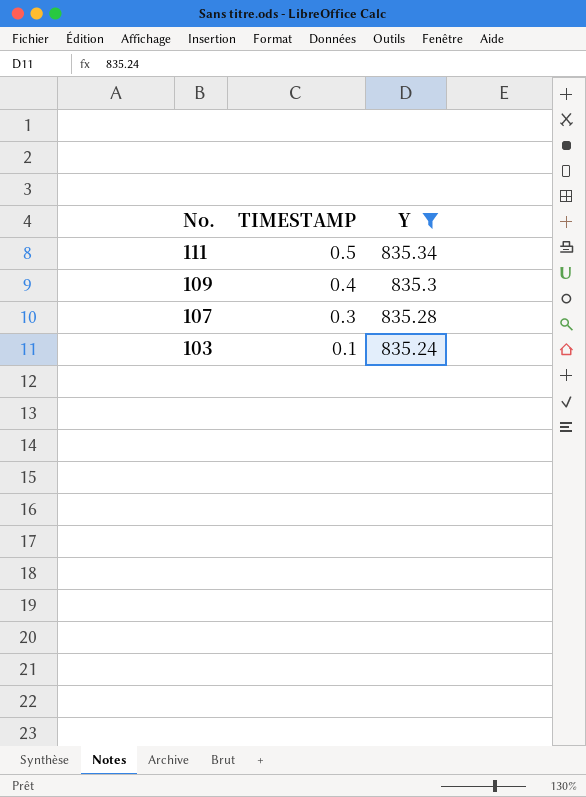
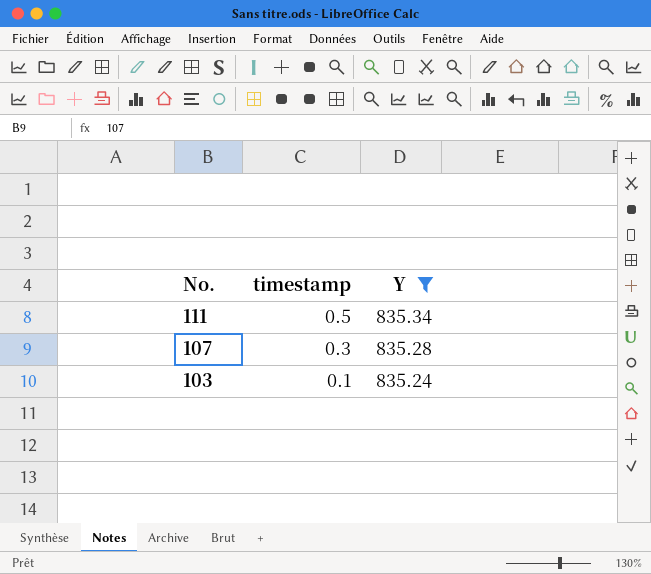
column name: TIMESTAMP -> timestamp
row 109: 0.4 | 835.3 -> none

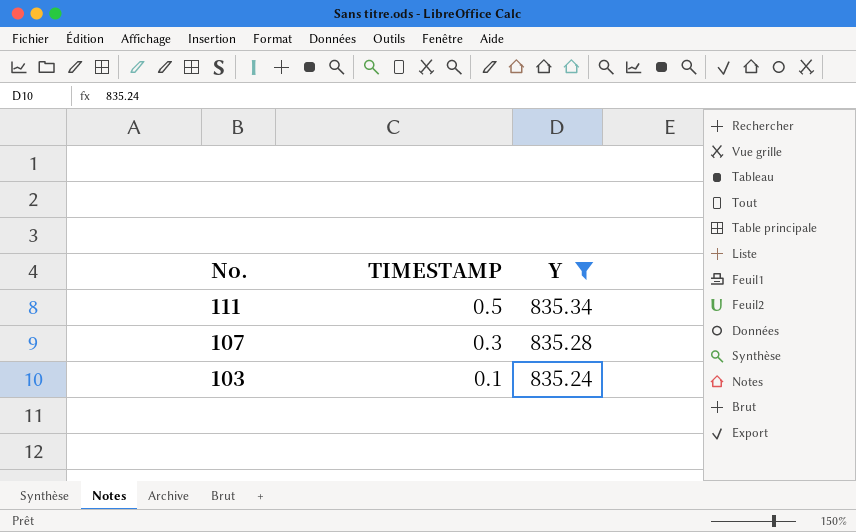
column name: timestamp -> TIMESTAMP

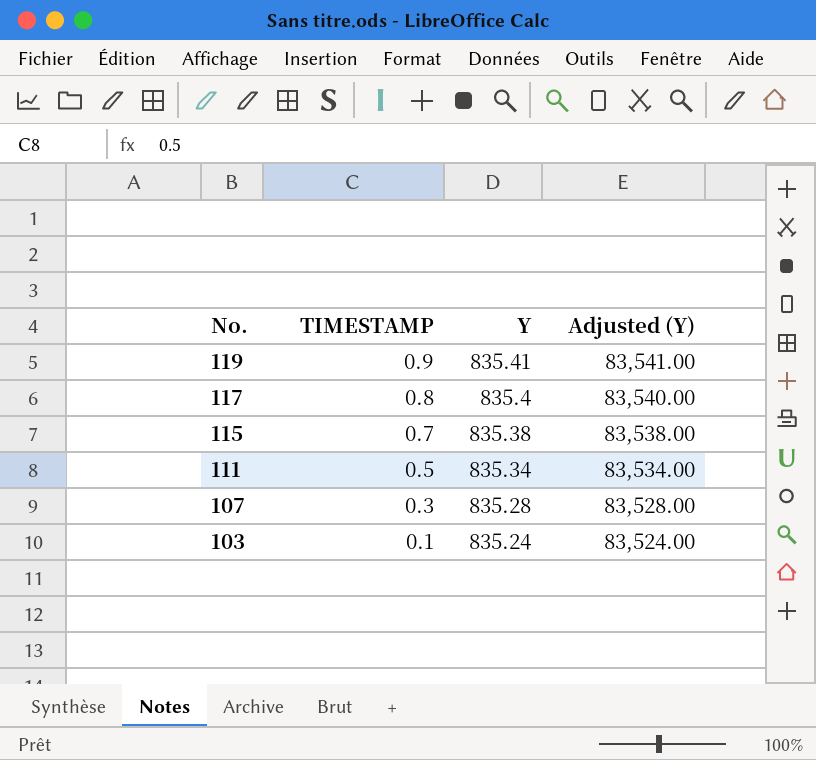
filter: Y <= 835.34 -> none
column Adjusted (Y) | formula: none -> [Y] * 100

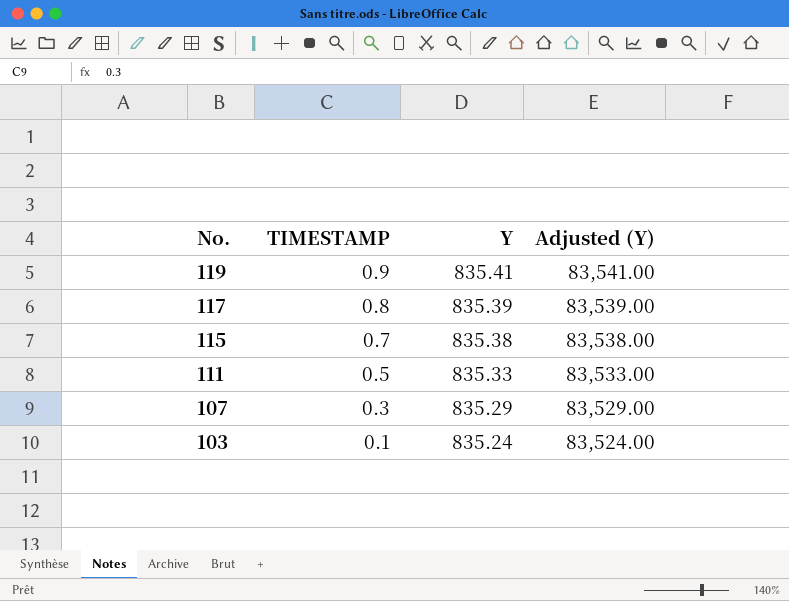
117 | Y: 835.4 -> 835.39
117 | Adjusted (Y): 83,540.00 -> 83,539.00
111 | Y: 835.34 -> 835.33
111 | Adjusted (Y): 83,534.00 -> 83,533.00
107 | Y: 835.28 -> 835.29
107 | Adjusted (Y): 83,528.00 -> 83,529.00

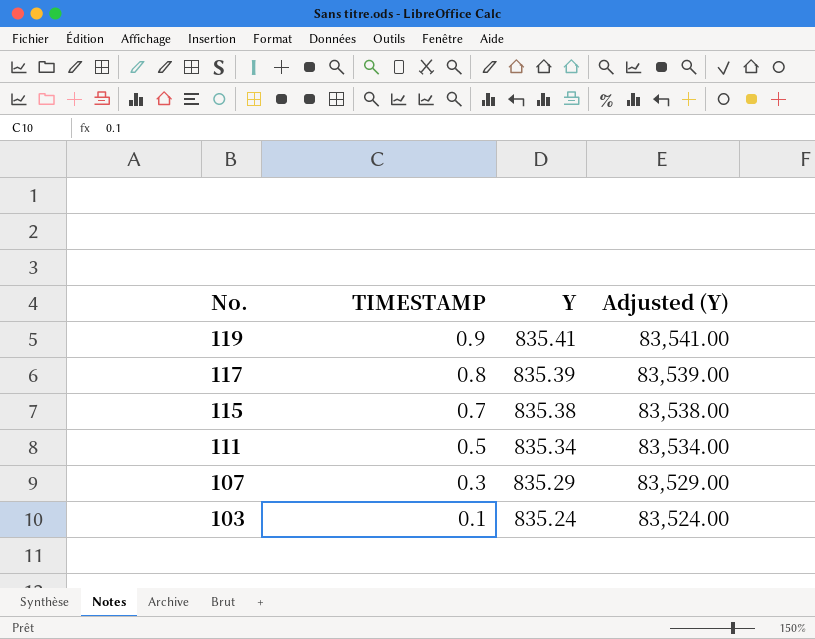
111 | Y: 835.33 -> 835.34
111 | Adjusted (Y): 83,533.00 -> 83,534.00

